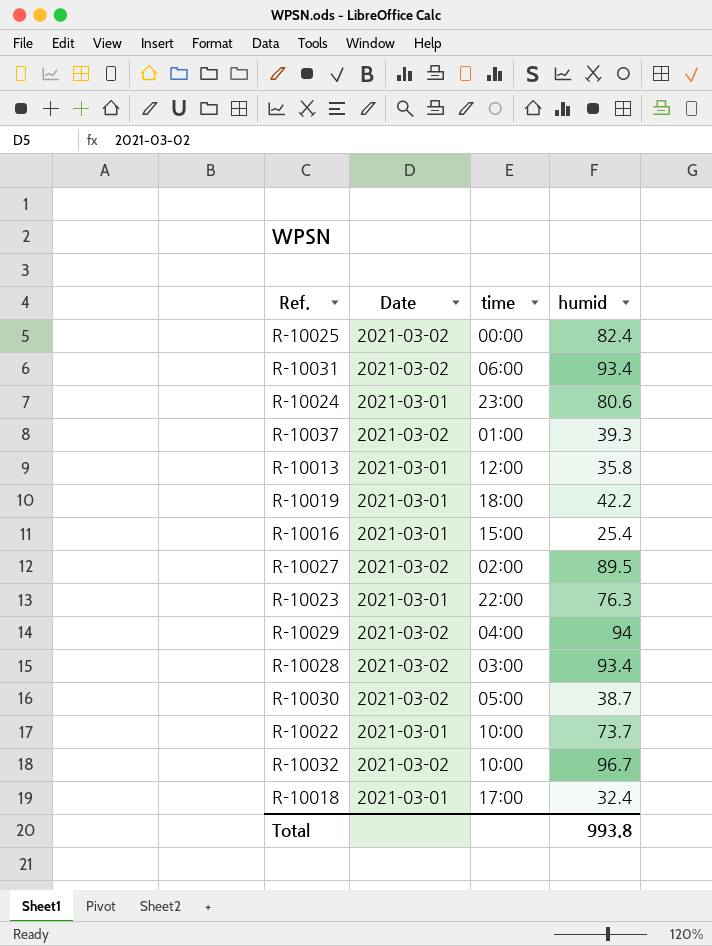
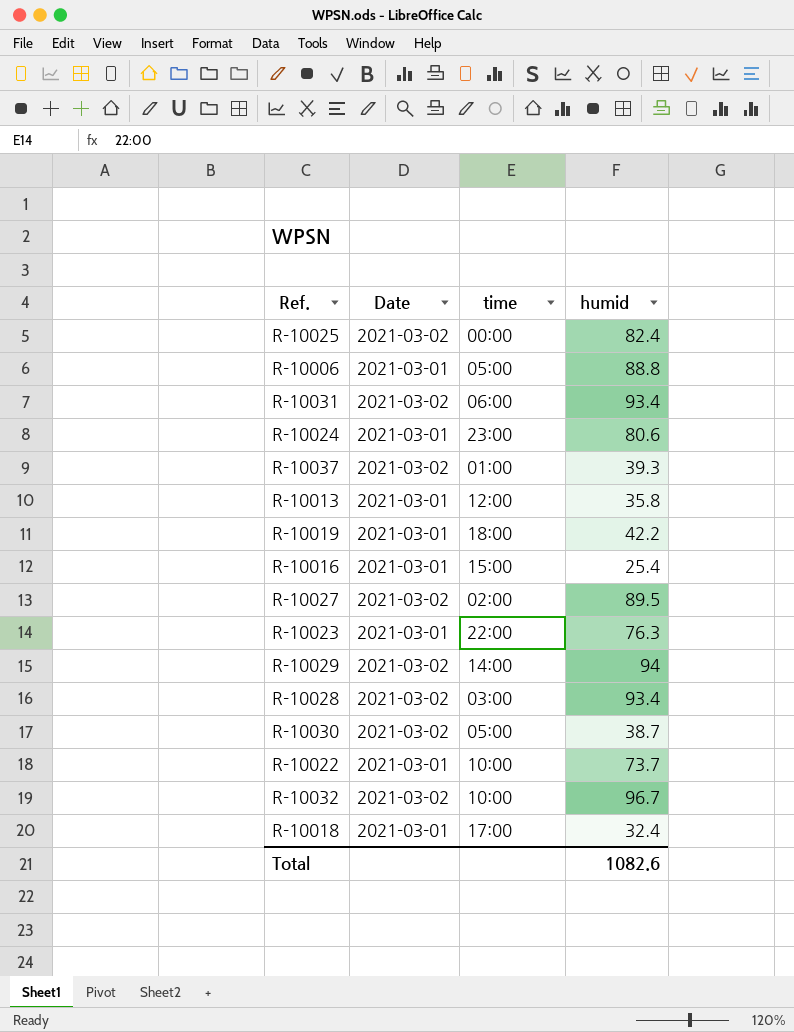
row R-10006: none -> 2021-03-01 | 05:00 | 88.8
R-10029 | time: 04:00 -> 14:00
Total | humid: 993.8 -> 1082.6

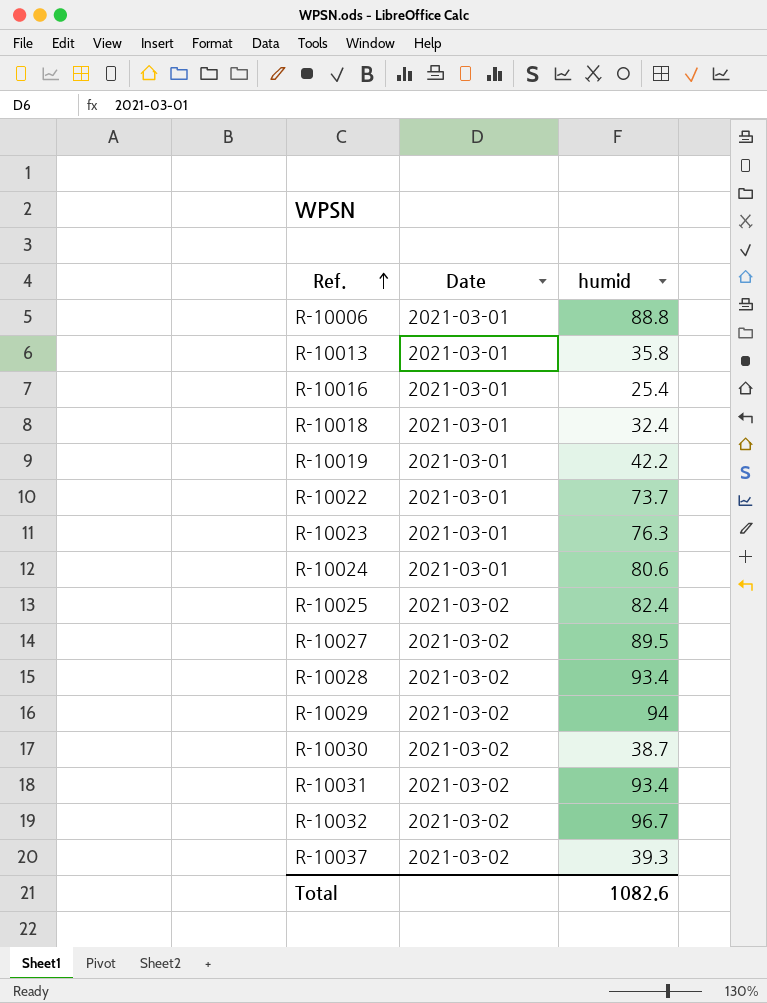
row order: none -> Ref. ascending
column time | position: 3 -> none

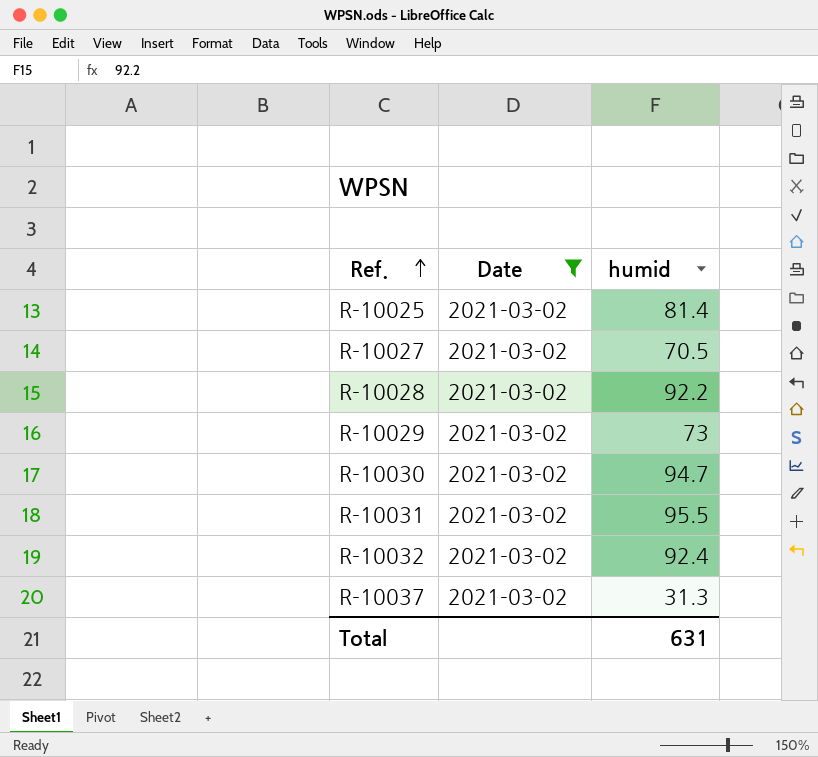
filter: none -> Date = 2021-03-02
R-10025 | humid: 82.4 -> 81.4
R-10027 | humid: 89.5 -> 70.5
R-10028 | humid: 93.4 -> 92.2
R-10029 | humid: 94 -> 73
R-10030 | humid: 38.7 -> 94.7
R-10031 | humid: 93.4 -> 95.5
R-10032 | humid: 96.7 -> 92.4
R-10037 | humid: 39.3 -> 31.3
Total | humid: 1082.6 -> 631

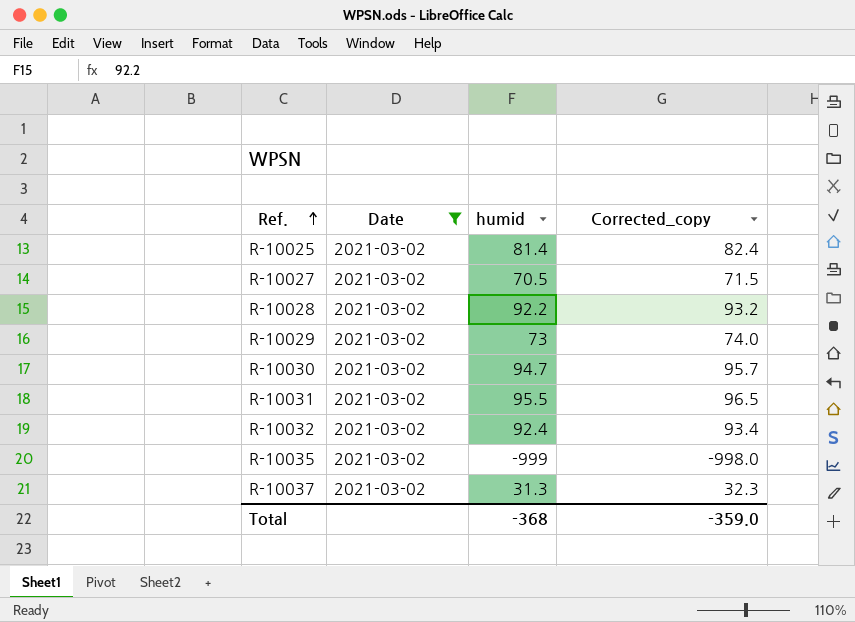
column Corrected_copy | formula: none -> [humid] + 1
row R-10035: none -> 2021-03-02 | -999 | -998.0
Total | humid: 631 -> -368

